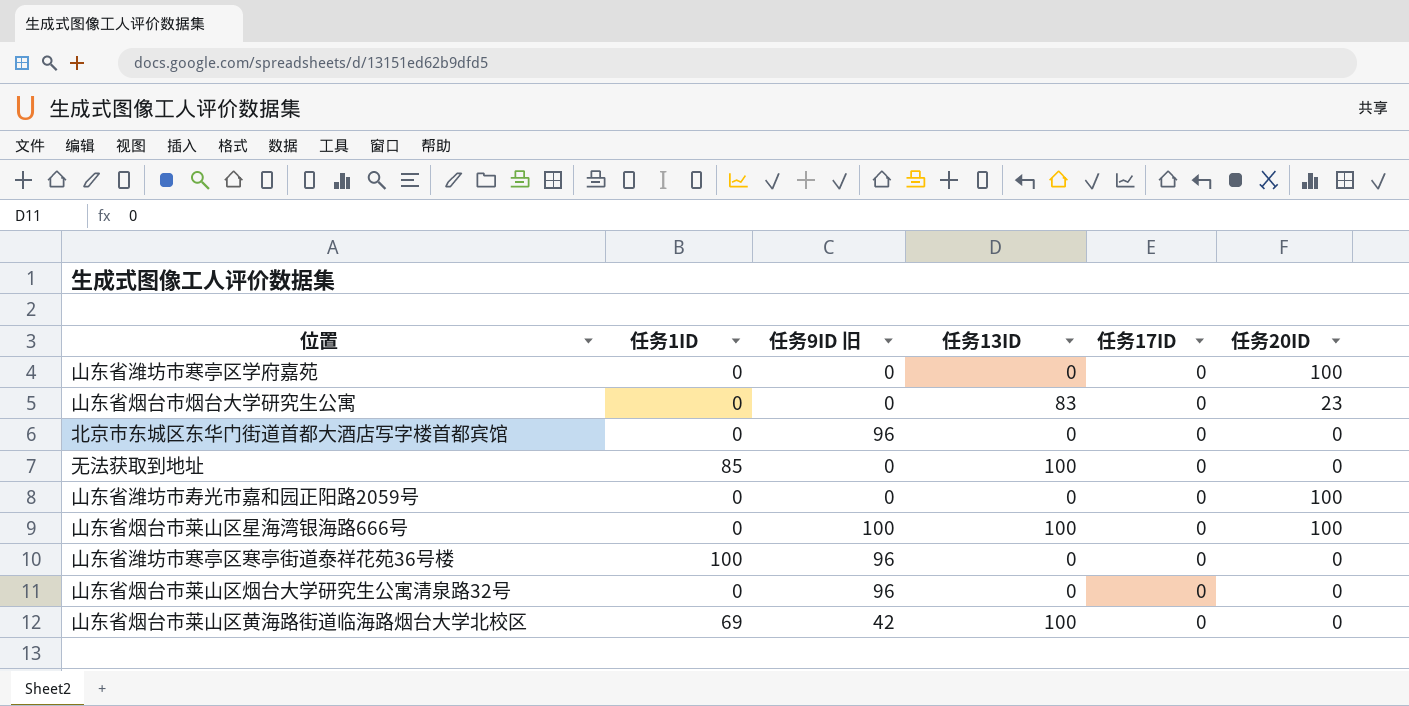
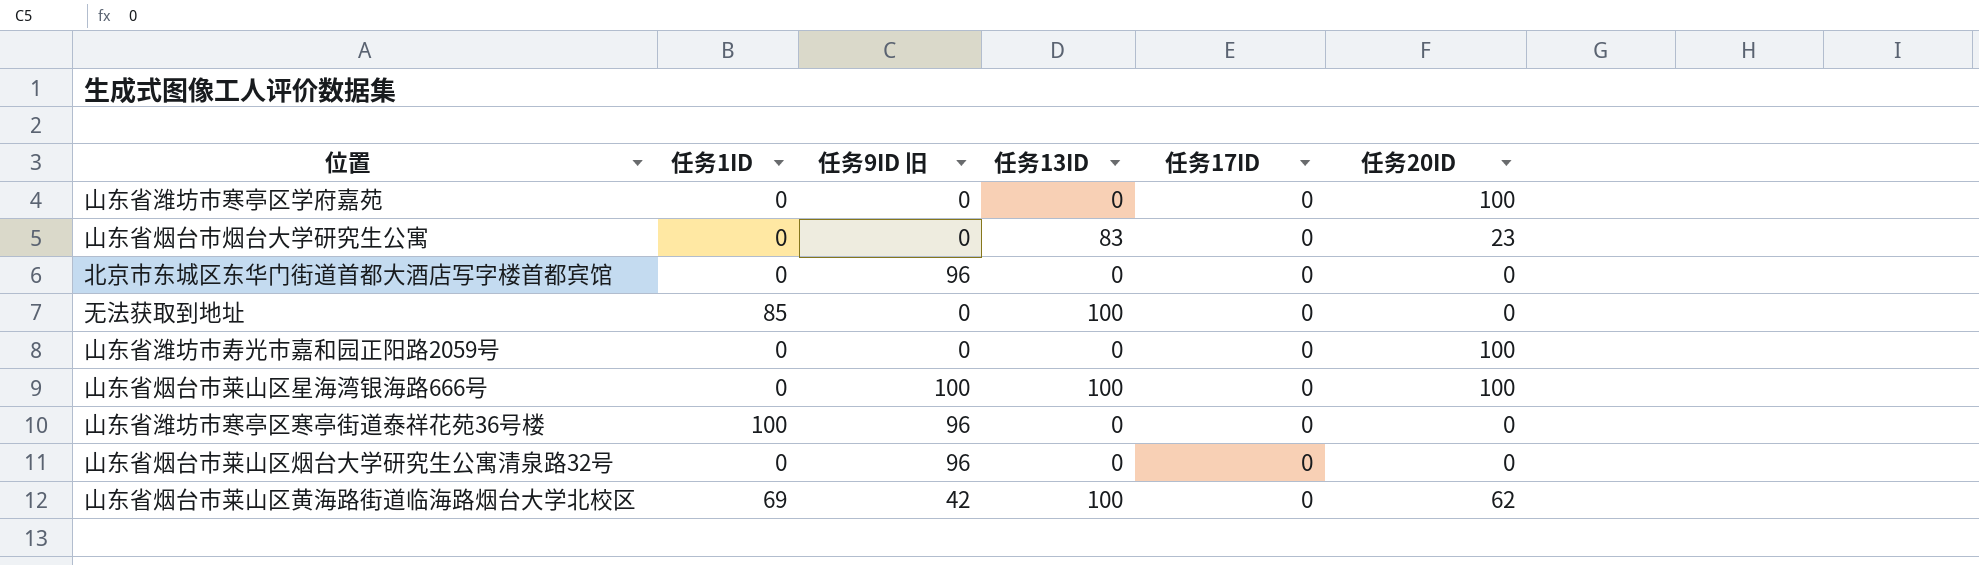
山东省烟台市莱山区黄海路街道临海路烟台大学北校区 | 任务20ID: 0 -> 62

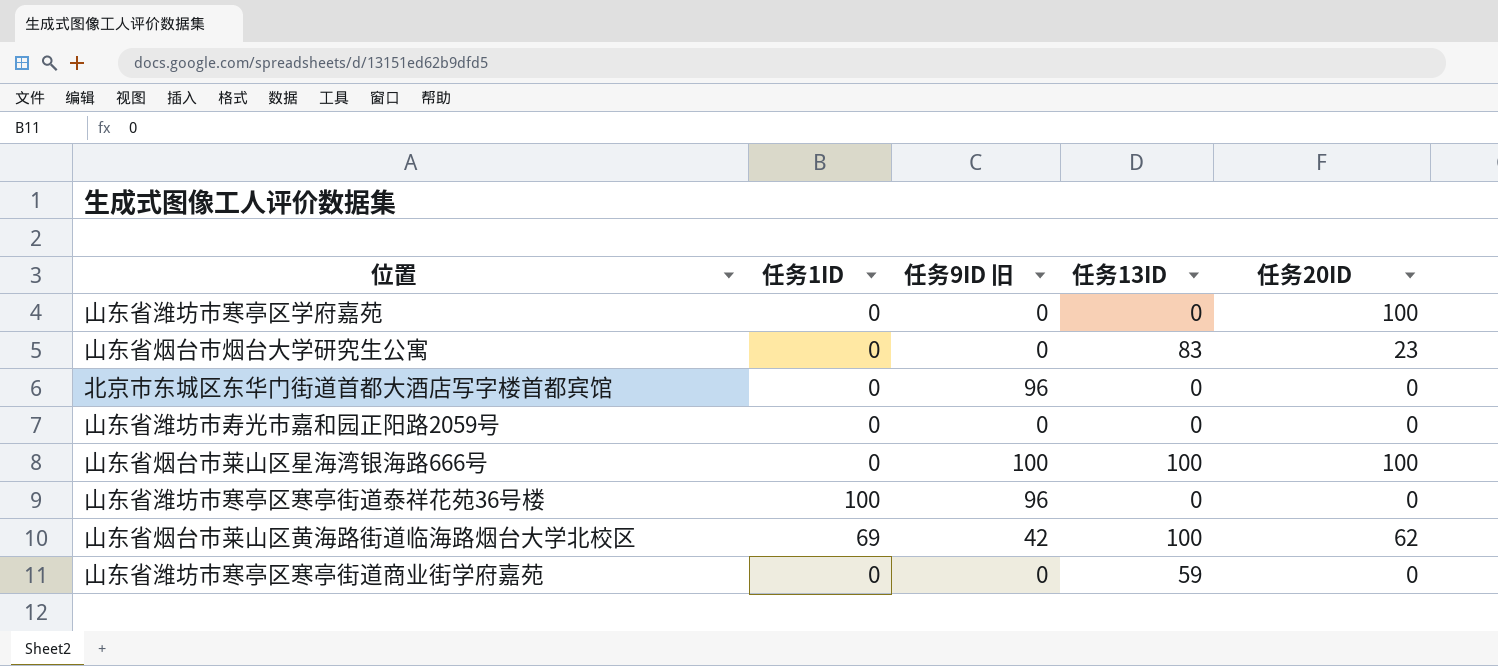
column 任务17ID | position: 5 -> none
row 无法获取到地址: 85 | 0 | 100 | 0 | 0 -> none
row 山东省烟台市莱山区烟台大学研究生公寓清泉路32号: 0 | 96 | 0 | 0 | 0 -> none
山东省潍坊市寿光市嘉和园正阳路2059号 | 任务20ID: 100 -> 0
row 山东省潍坊市寒亭区寒亭街道商业街学府嘉苑: none -> 0 | 0 | 59 | 0

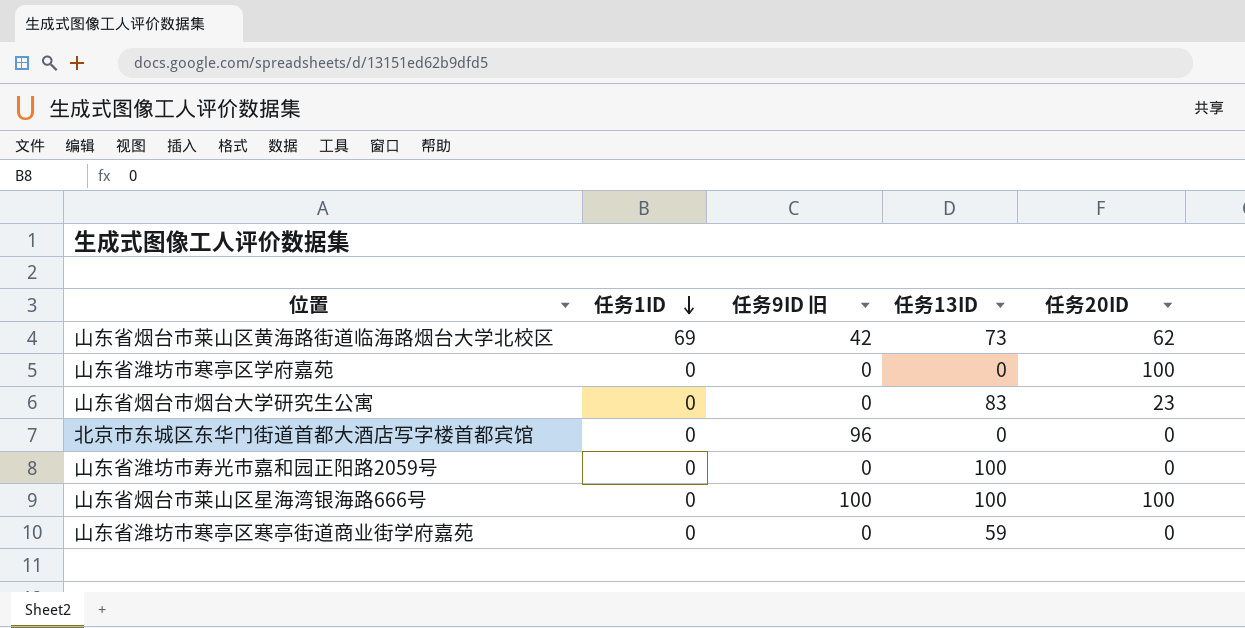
row order: none -> 任务1ID descending
row 山东省潍坊市寒亭区寒亭街道泰祥花苑36号楼: 100 | 96 | 0 | 0 -> none
山东省烟台市莱山区黄海路街道临海路烟台大学北校区 | 任务13ID: 100 -> 73
山东省潍坊市寿光市嘉和园正阳路2059号 | 任务13ID: 0 -> 100

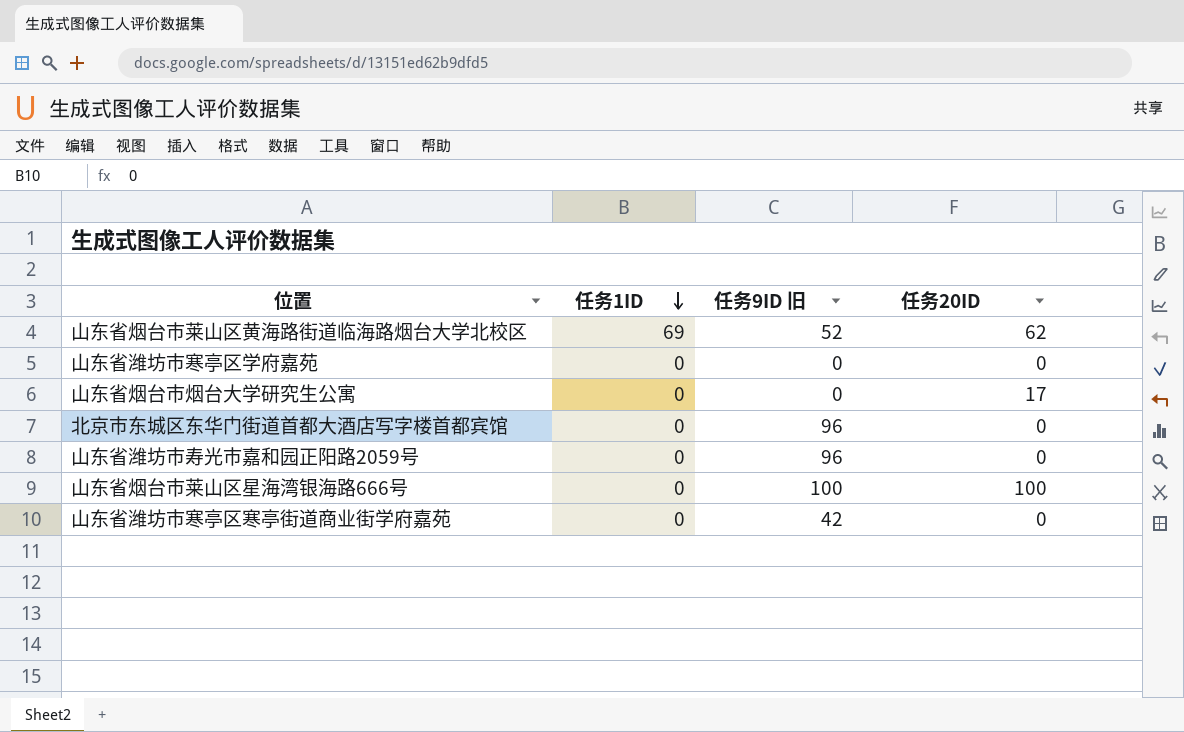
column 任务13ID | position: 4 -> none
山东省烟台市莱山区黄海路街道临海路烟台大学北校区 | 任务9ID 旧: 42 -> 52
山东省潍坊市寒亭区学府嘉苑 | 任务20ID: 100 -> 0
山东省烟台市烟台大学研究生公寓 | 任务20ID: 23 -> 17
山东省潍坊市寿光市嘉和园正阳路2059号 | 任务9ID 旧: 0 -> 96
山东省潍坊市寒亭区寒亭街道商业街学府嘉苑 | 任务9ID 旧: 0 -> 42

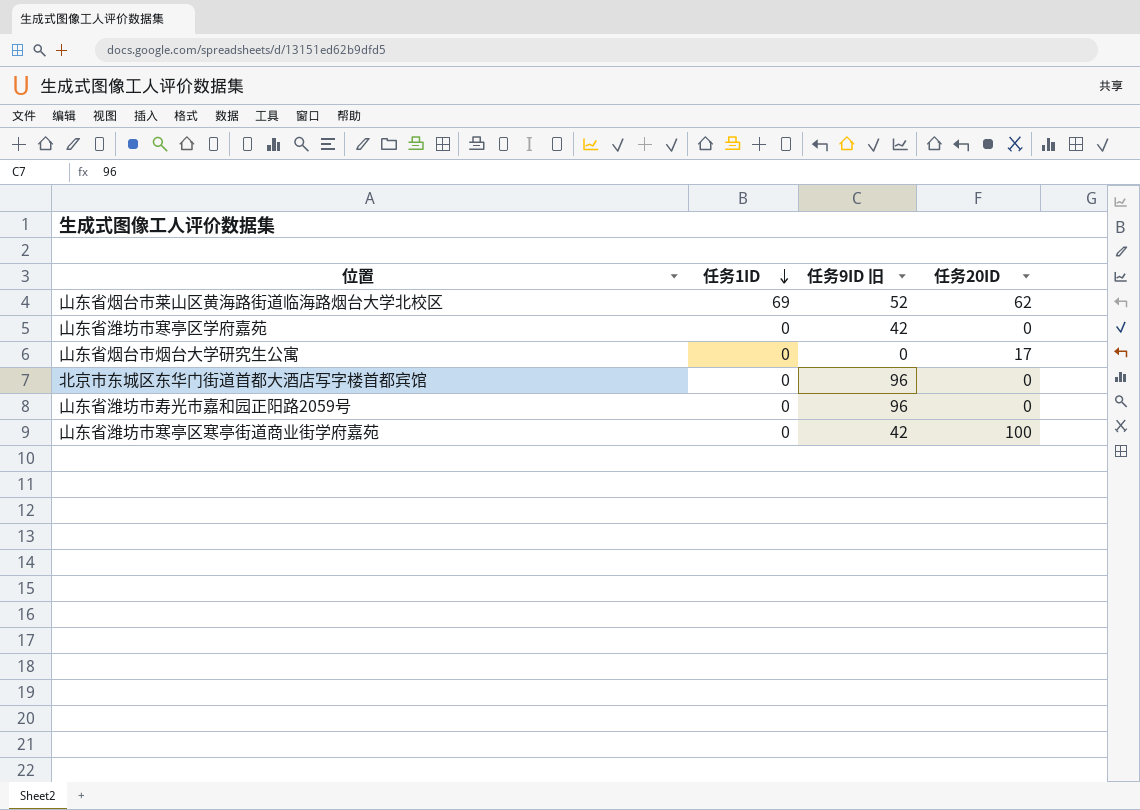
row 山东省烟台市莱山区星海湾银海路666号: 0 | 100 | 100 -> none
山东省潍坊市寒亭区学府嘉苑 | 任务9ID 旧: 0 -> 42
山东省潍坊市寒亭区寒亭街道商业街学府嘉苑 | 任务20ID: 0 -> 100

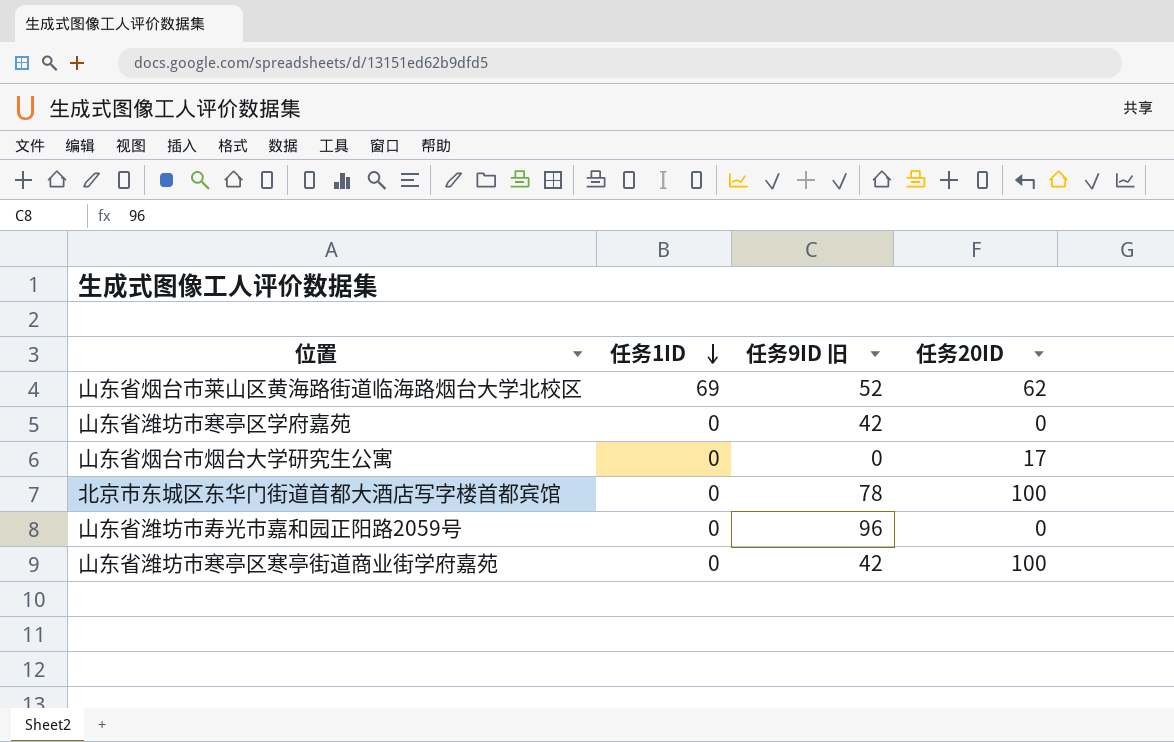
北京市东城区东华门街道首都大酒店写字楼首都宾馆 | 任务9ID 旧: 96 -> 78
北京市东城区东华门街道首都大酒店写字楼首都宾馆 | 任务20ID: 0 -> 100

